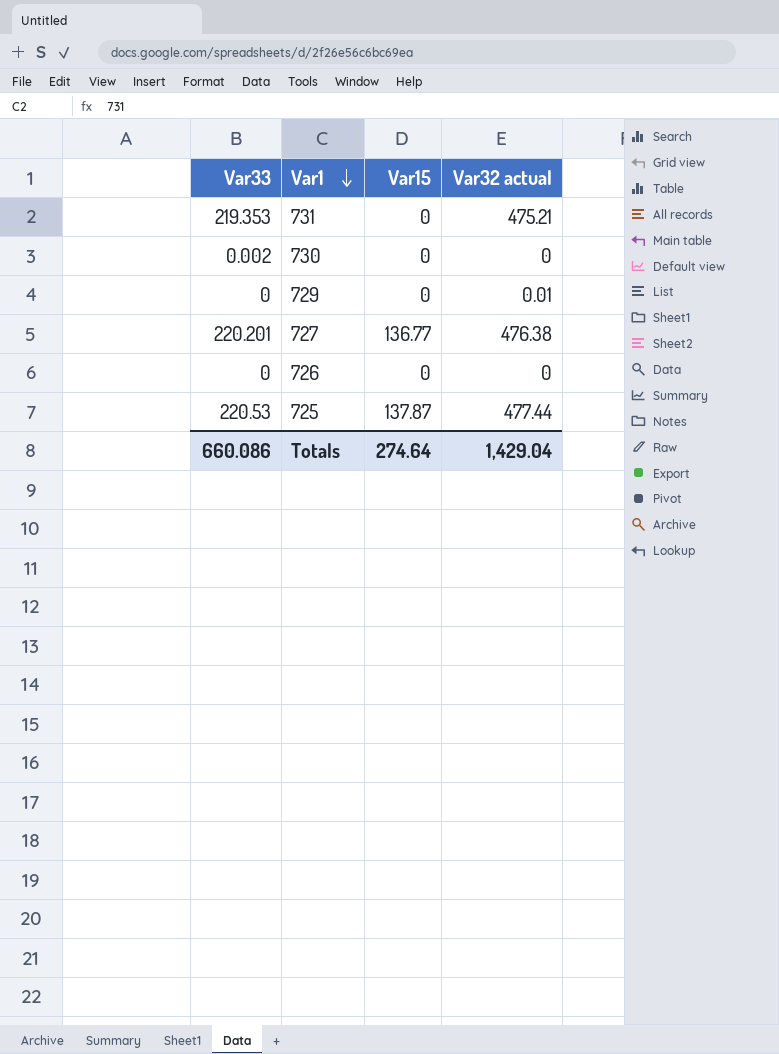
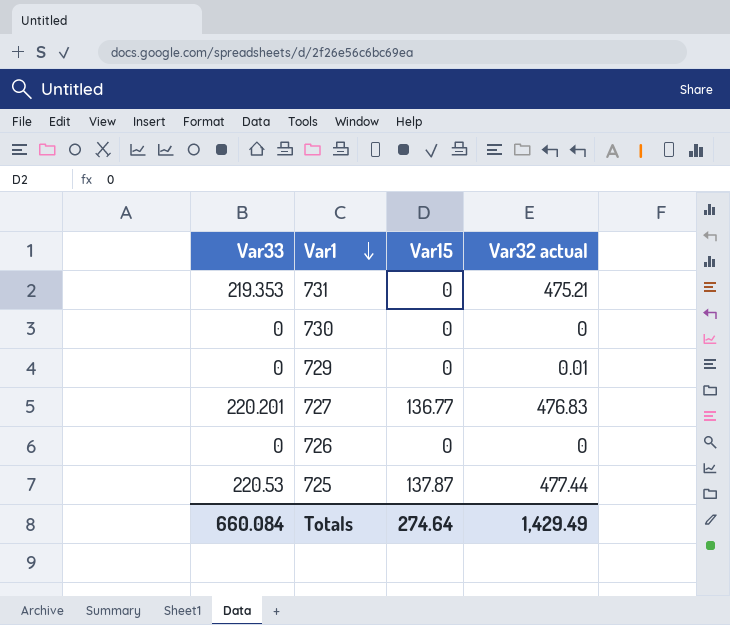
730 | Var33: 0.002 -> 0
727 | Var32 actual: 476.38 -> 476.83
Totals | Var33: 660.086 -> 660.084
Totals | Var32 actual: 1,429.04 -> 1,429.49

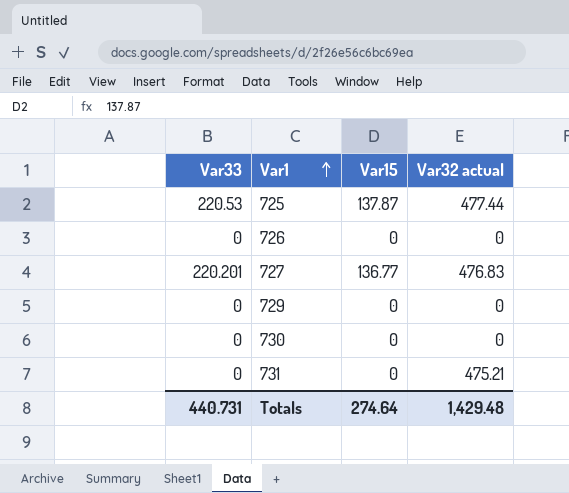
row order: Var1 descending -> Var1 ascending
729 | Var32 actual: 0.01 -> 0
731 | Var33: 219.353 -> 0
Totals | Var33: 660.084 -> 440.731
Totals | Var32 actual: 1,429.49 -> 1,429.48

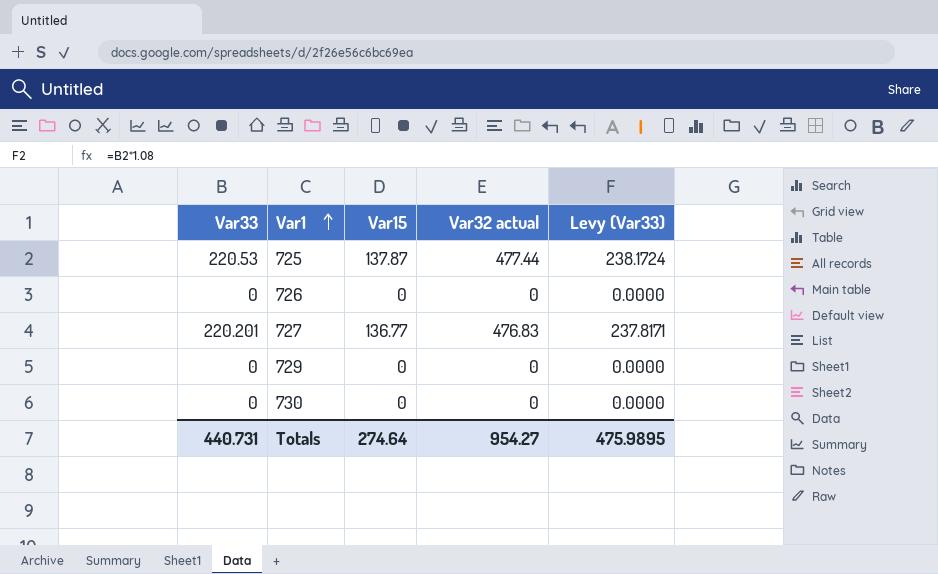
column Levy (Var33) | formula: none -> [Var33] * 1.08
row 731: 0 | 0 | 475.21 -> none
Totals | Var32 actual: 1,429.48 -> 954.27

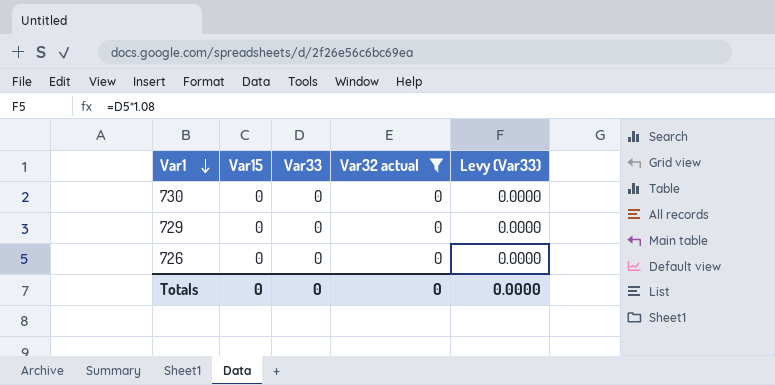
filter: none -> Var32 actual = 0
row order: Var1 ascending -> Var1 descending
column Var33 | position: 1 -> 3
Totals | Var15: 274.64 -> 0
Totals | Var33: 440.731 -> 0
Totals | Var32 actual: 954.27 -> 0
Totals | Levy (Var33): 475.9895 -> 0.0000

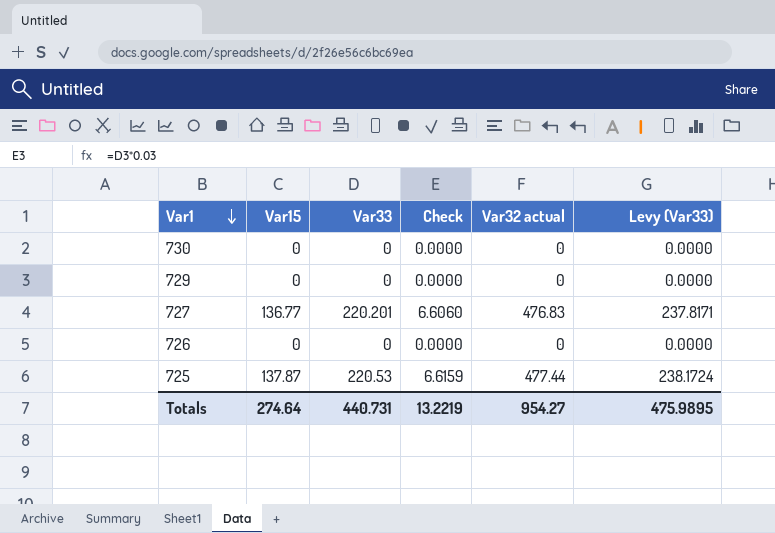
filter: Var32 actual = 0 -> none
column Check | formula: none -> [Var33] * 0.03
Totals | Var15: 0 -> 274.64
Totals | Var33: 0 -> 440.731
Totals | Var32 actual: 0 -> 954.27
Totals | Levy (Var33): 0.0000 -> 475.9895

